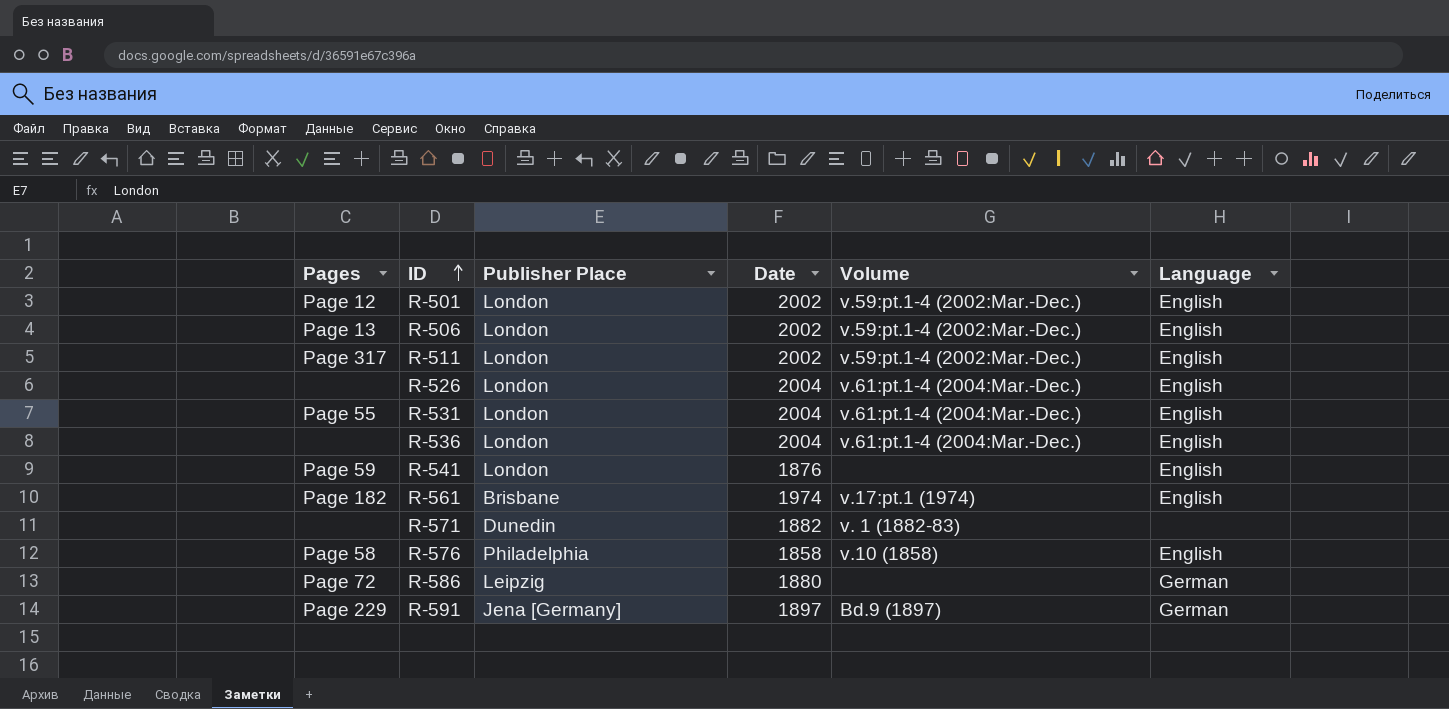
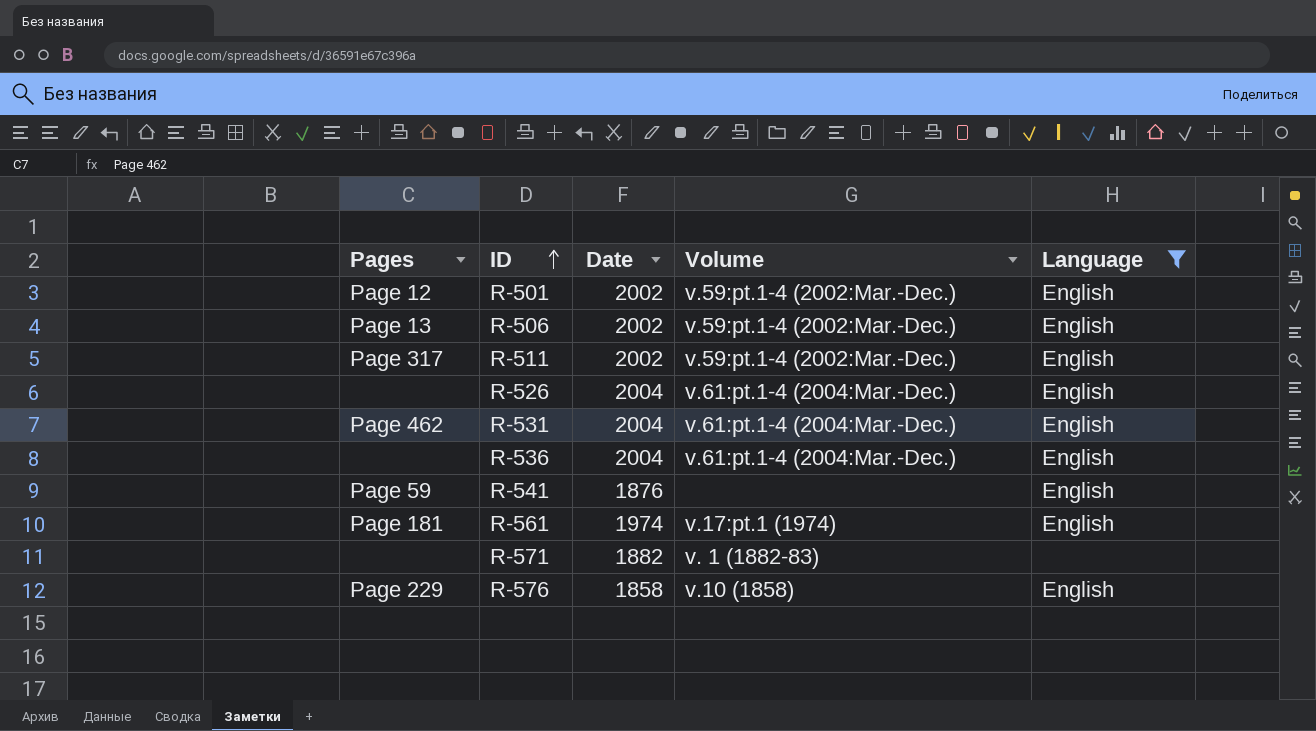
filter: none -> Language != German
column Publisher Place | position: 3 -> none
R-531 | Pages: Page 55 -> Page 462
R-561 | Pages: Page 182 -> Page 181
R-576 | Pages: Page 58 -> Page 229

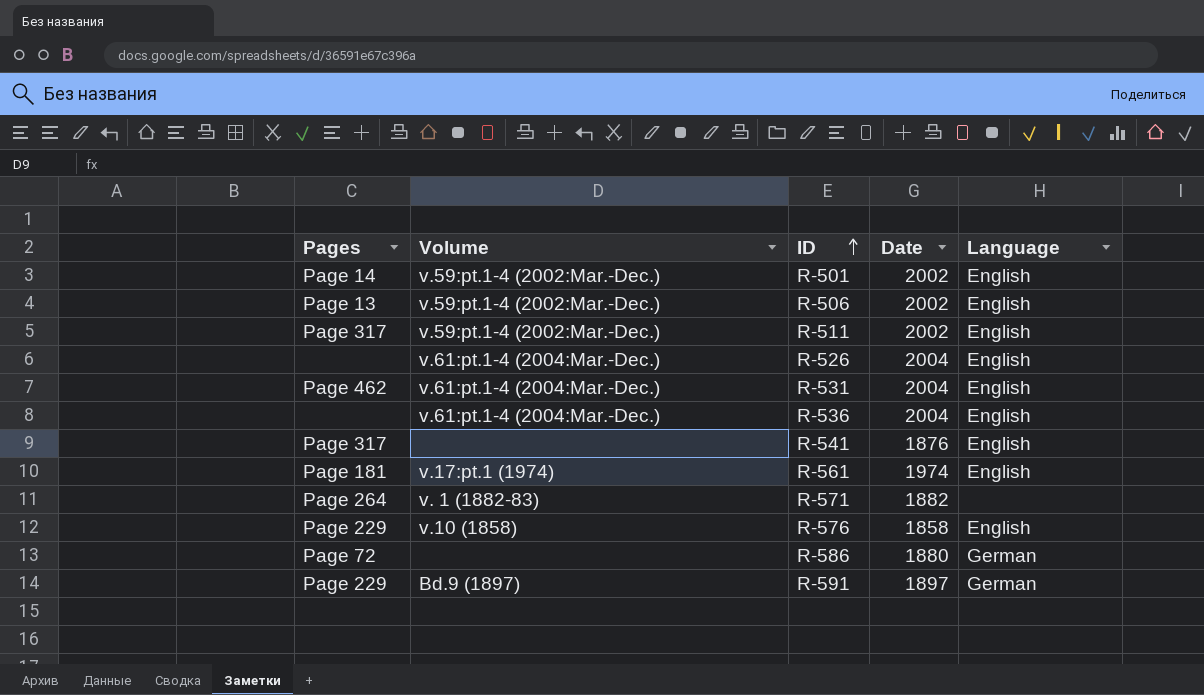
filter: Language != German -> none
column Volume | position: 4 -> 2
R-501 | Pages: Page 12 -> Page 14
R-541 | Pages: Page 59 -> Page 317
R-571 | Pages: none -> Page 264

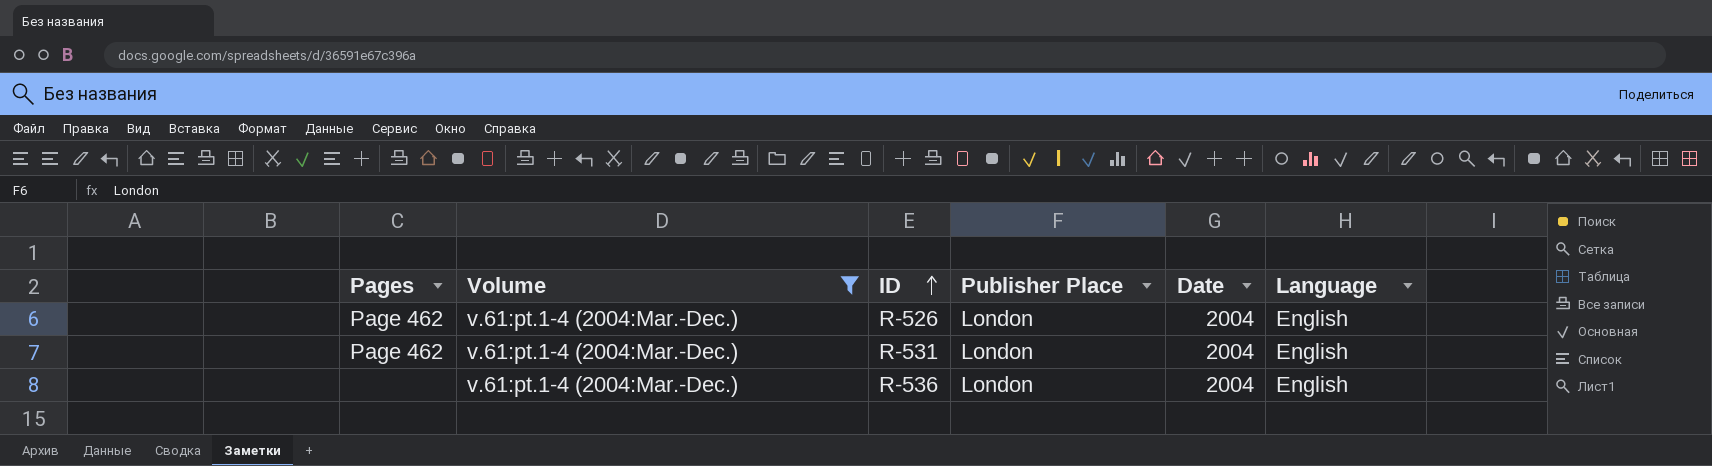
filter: none -> Volume = v.61:pt.1-4 (2004:Mar.-Dec.)
column Publisher Place | position: none -> 4
R-526 | Pages: none -> Page 462

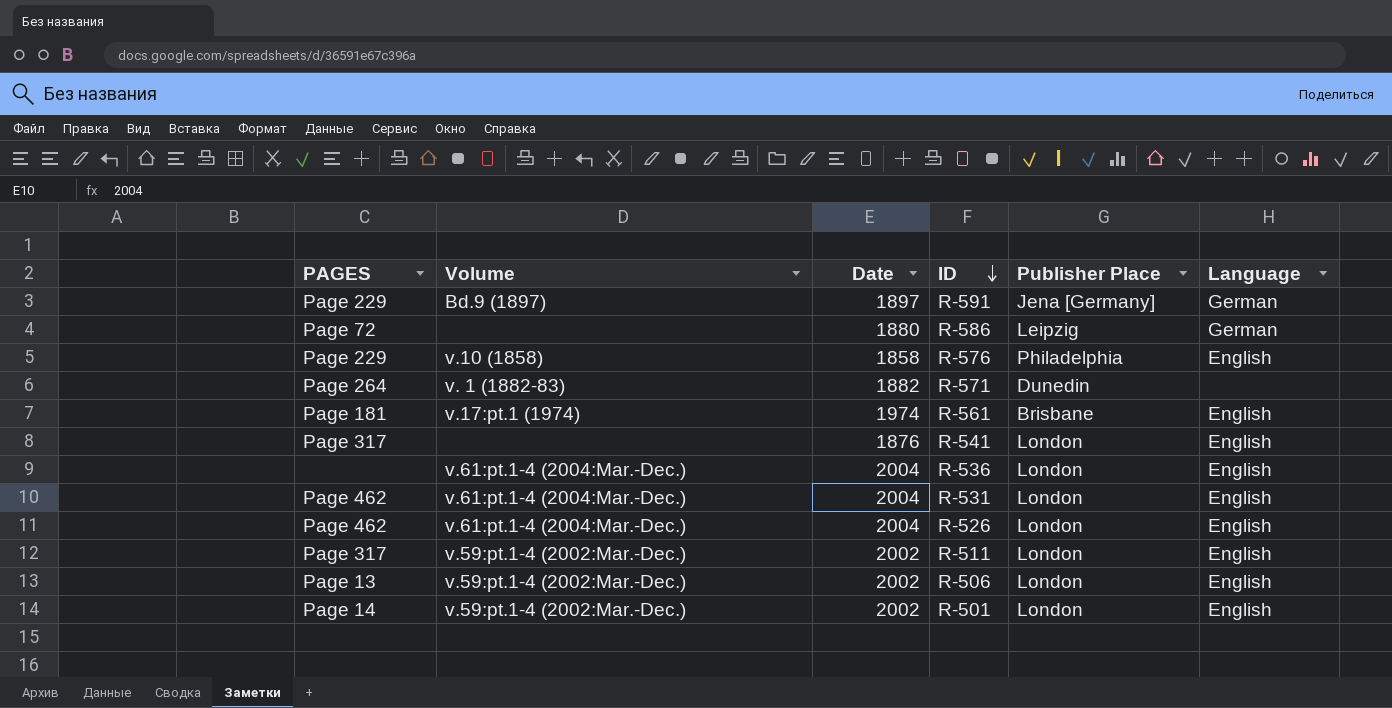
filter: Volume = v.61:pt.1-4 (2004:Mar.-Dec.) -> none
row order: ID ascending -> ID descending
column name: Pages -> PAGES
column Date | position: 5 -> 3

